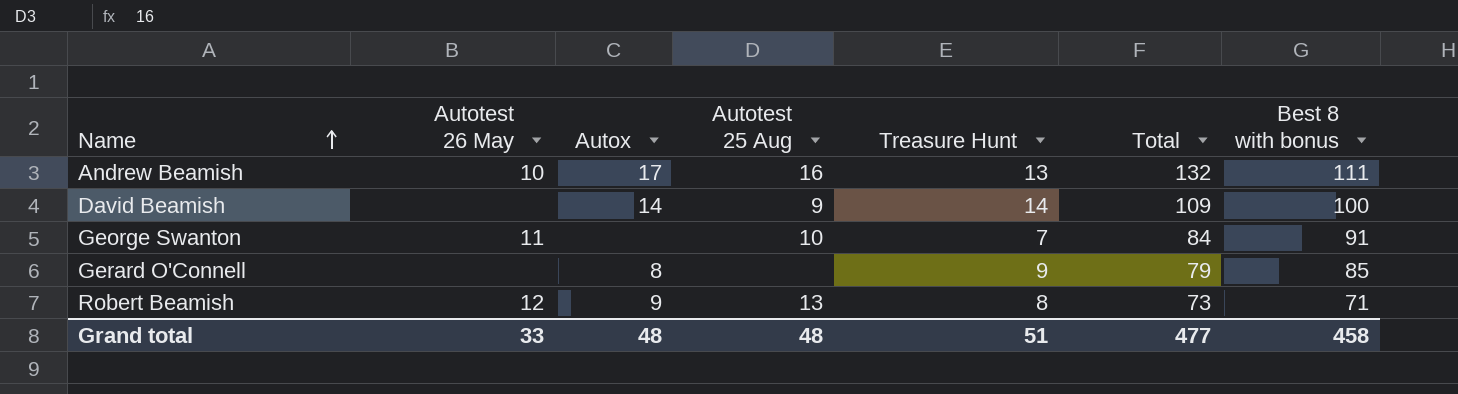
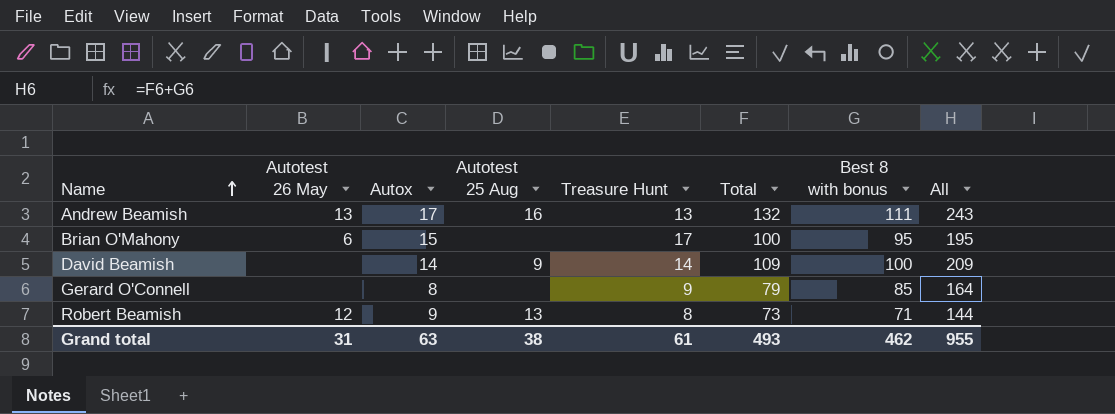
column All | formula: none -> [Total] + [Best 8 with bonus]
row George Swanton: 11 | none | 10 | 7 | 84 | 91 -> none
Andrew Beamish | Autotest 26 May: 10 -> 13
row Brian O'Mahony: none -> 6 | 15 | none | 17 | 100 | 95 | 195
Grand total | Autotest 26 May: 33 -> 31
Grand total | Autox: 48 -> 63
Grand total | Autotest 25 Aug: 48 -> 38
Grand total | Treasure Hunt: 51 -> 61
Grand total | Total: 477 -> 493
Grand total | Best 8 with bonus: 458 -> 462

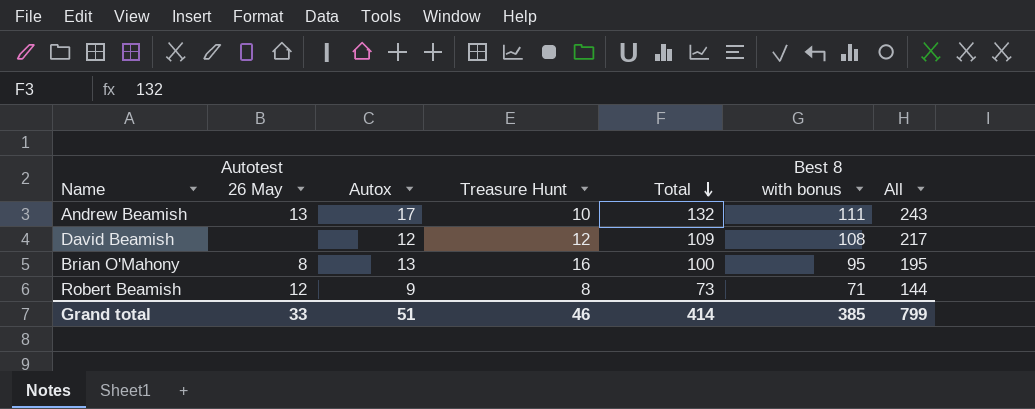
row order: Name ascending -> Total descending
column Autotest 25 Aug | position: 4 -> none
row Gerard O'Connell: none | 8 | none | 9 | 79 | 85 | 164 -> none
Andrew Beamish | Treasure Hunt: 13 -> 10
David Beamish | Autox: 14 -> 12
David Beamish | Treasure Hunt: 14 -> 12
David Beamish | Best 8 with bonus: 100 -> 108
David Beamish | All: 209 -> 217
Brian O'Mahony | Autotest 26 May: 6 -> 8
Brian O'Mahony | Autox: 15 -> 13
Brian O'Mahony | Treasure Hunt: 17 -> 16
Grand total | Autotest 26 May: 31 -> 33
Grand total | Autox: 63 -> 51
Grand total | Treasure Hunt: 61 -> 46
Grand total | Total: 493 -> 414
Grand total | Best 8 with bonus: 462 -> 385
Grand total | All: 955 -> 799

